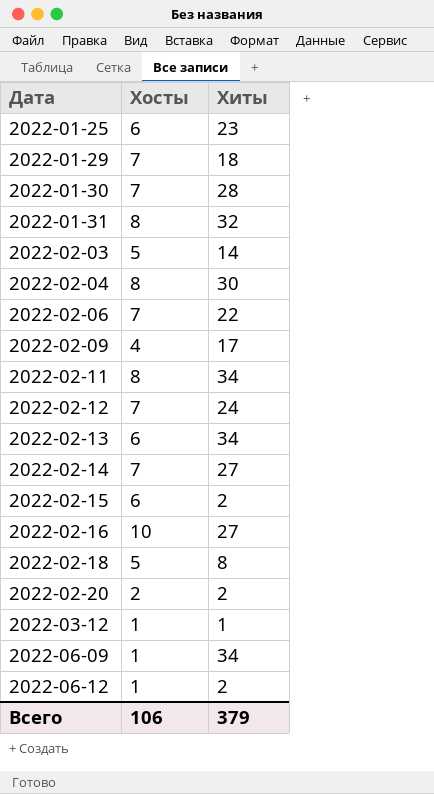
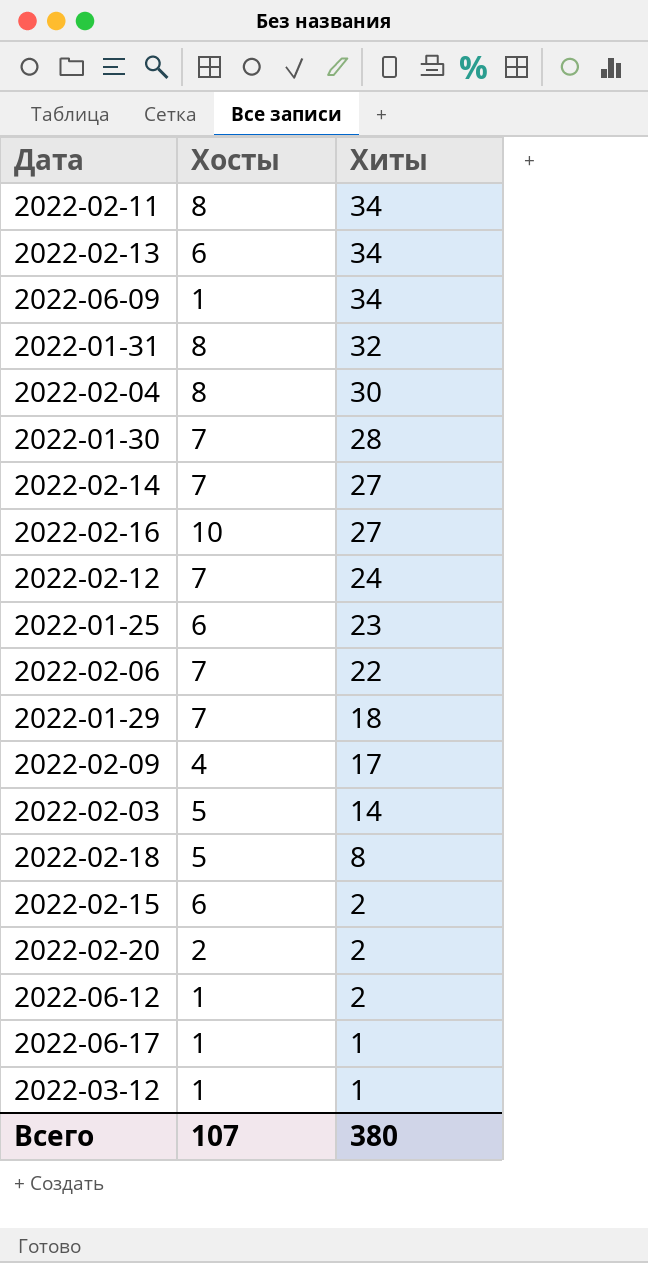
row order: Дата ascending -> Хиты descending
row 2022-06-17: none -> 1 | 1
Всего | Хосты: 106 -> 107
Всего | Хиты: 379 -> 380

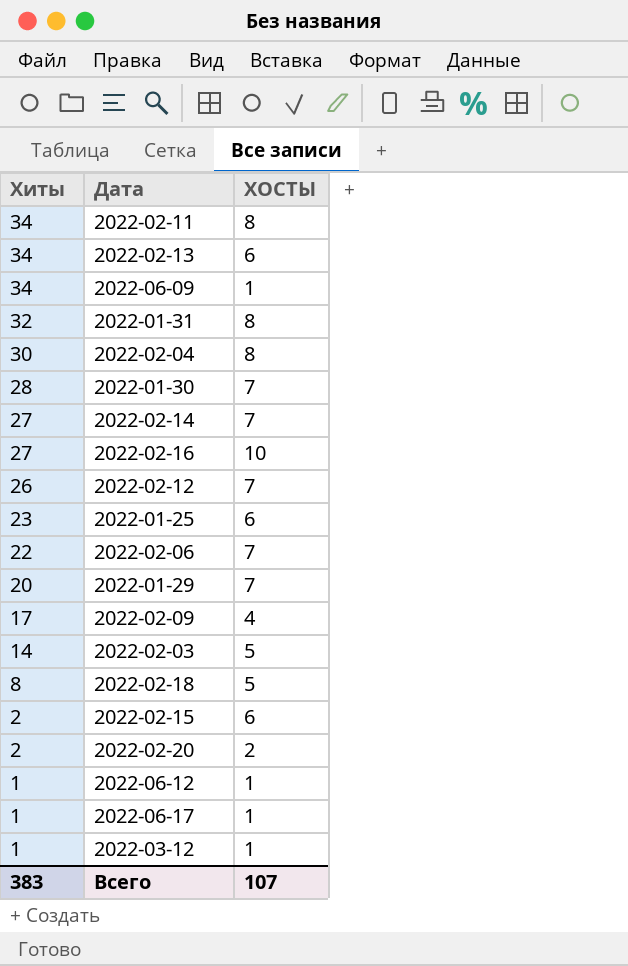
column Хиты | position: 3 -> 1
column name: Хосты -> ХОСТЫ
2022-02-12 | Хиты: 24 -> 26
2022-01-29 | Хиты: 18 -> 20
2022-06-12 | Хиты: 2 -> 1
Всего | Хиты: 380 -> 383

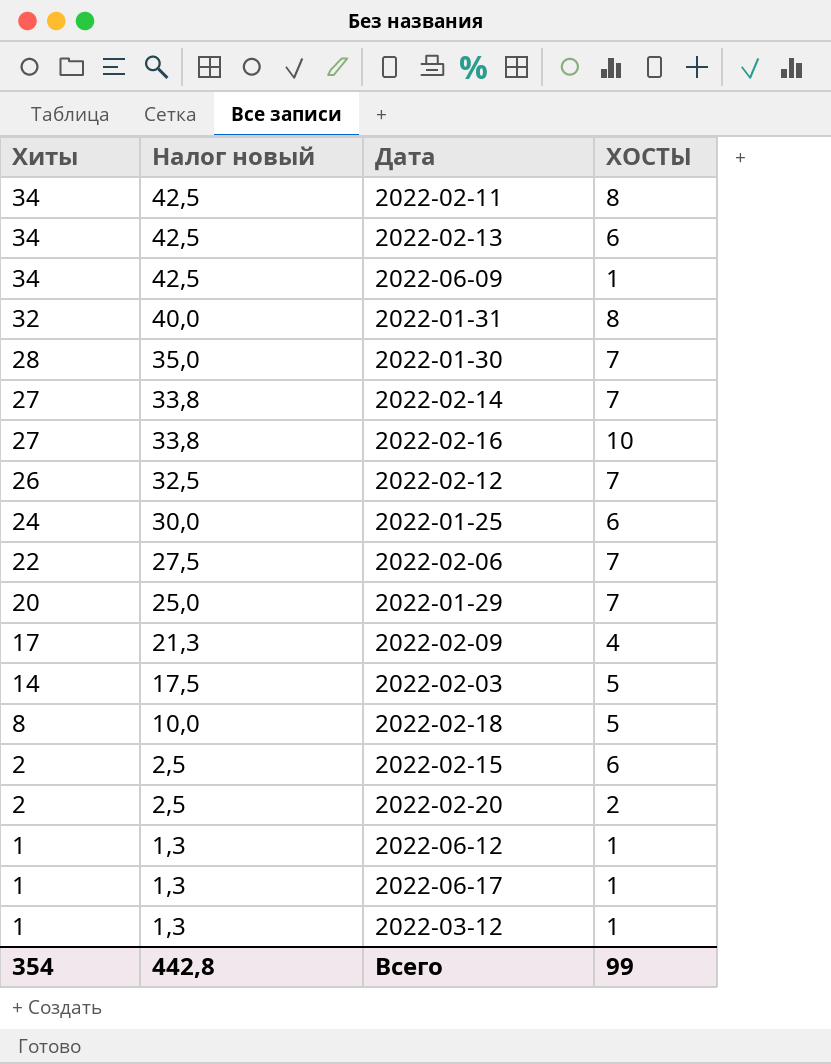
column Налог новый | formula: none -> [Хиты] * 1,25
row 2022-02-04: 30 | 8 -> none
2022-01-25 | Хиты: 23 -> 24
Всего | Хиты: 383 -> 354
Всего | ХОСТЫ: 107 -> 99

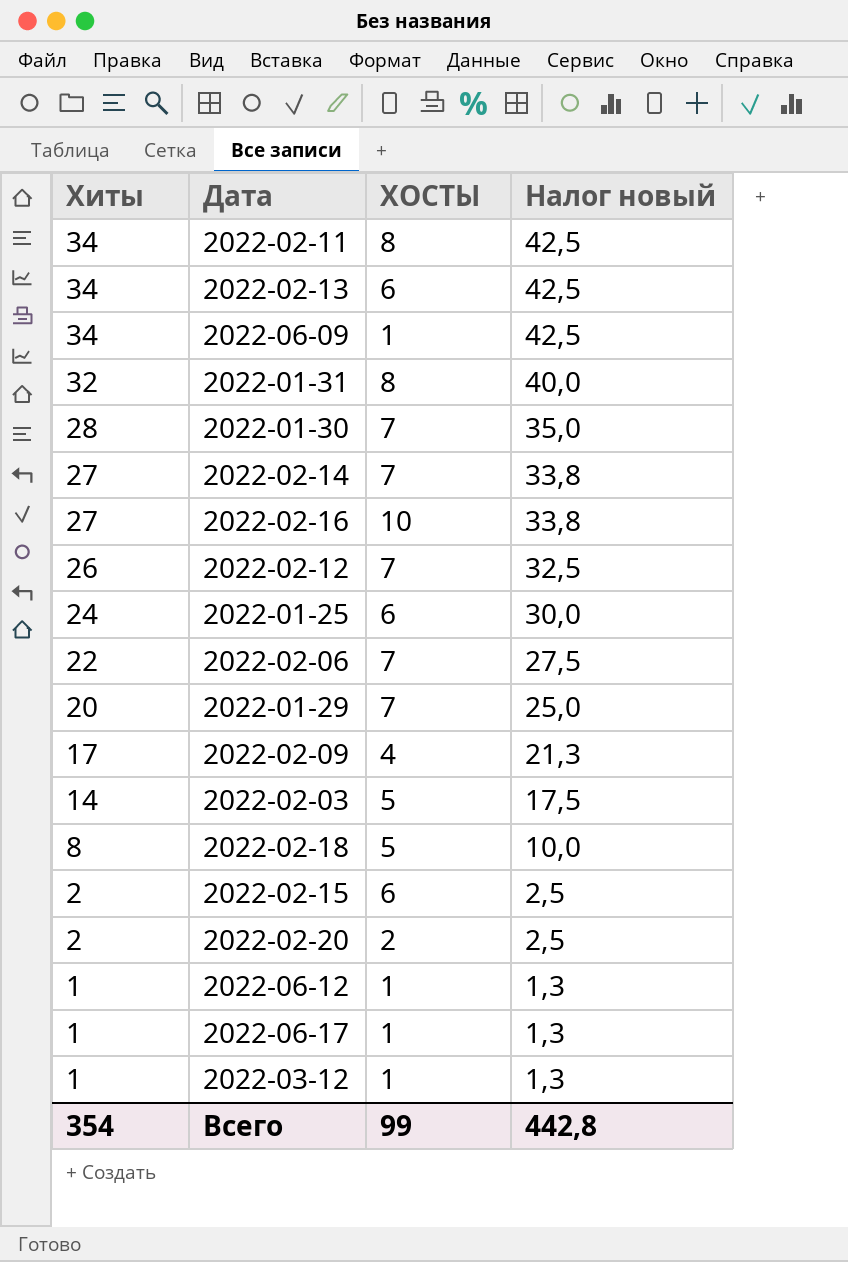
column Налог новый | position: 2 -> 4

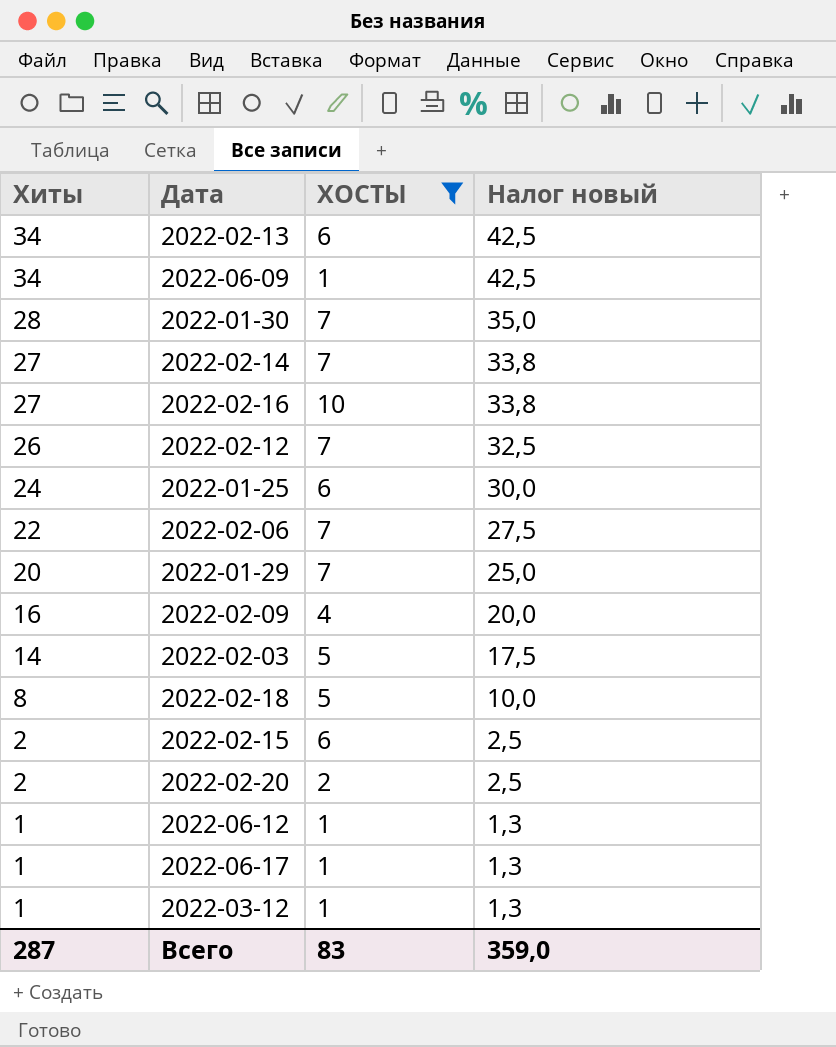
filter: none -> ХОСТЫ != 8
2022-02-09 | Хиты: 17 -> 16
2022-02-09 | Налог новый: 21,3 -> 20,0
Всего | Хиты: 354 -> 287
Всего | ХОСТЫ: 99 -> 83
Всего | Налог новый: 442,8 -> 359,0

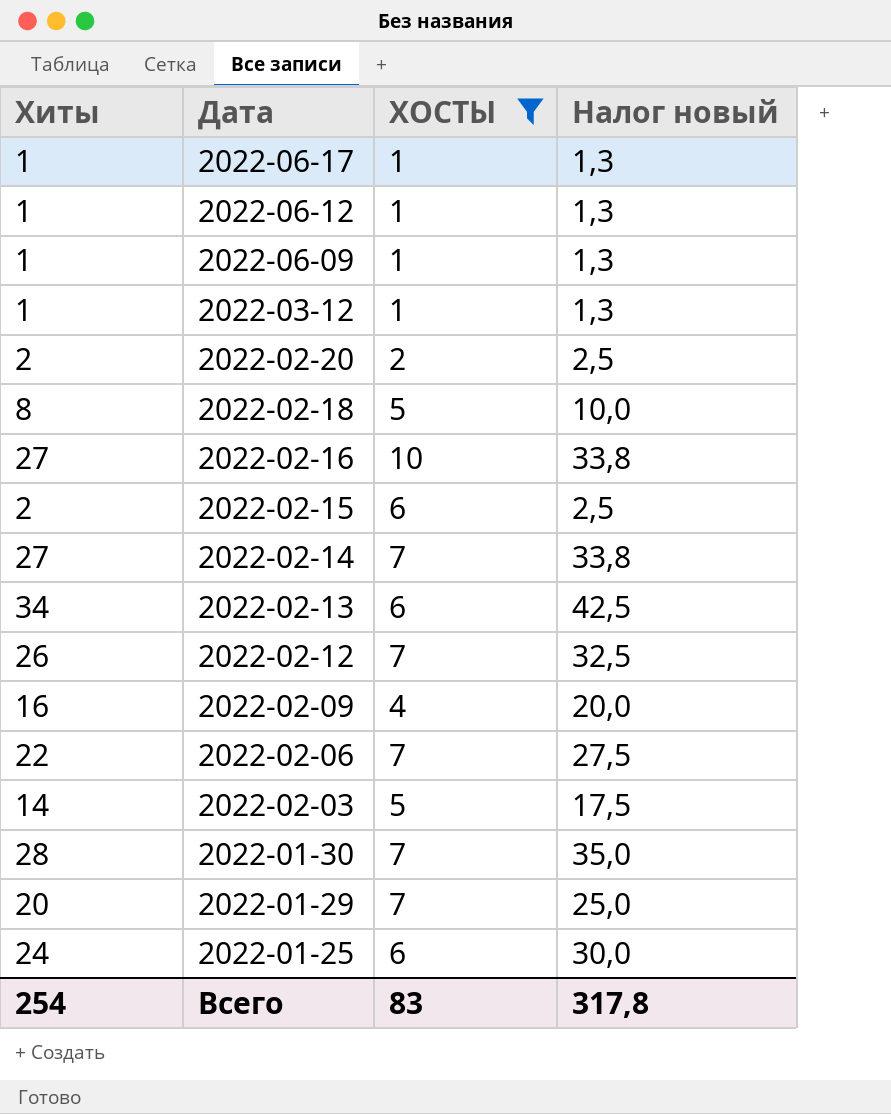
row order: Хиты descending -> Дата descending
2022-06-09 | Хиты: 34 -> 1
2022-06-09 | Налог новый: 42,5 -> 1,3
Всего | Хиты: 287 -> 254
Всего | Налог новый: 359,0 -> 317,8

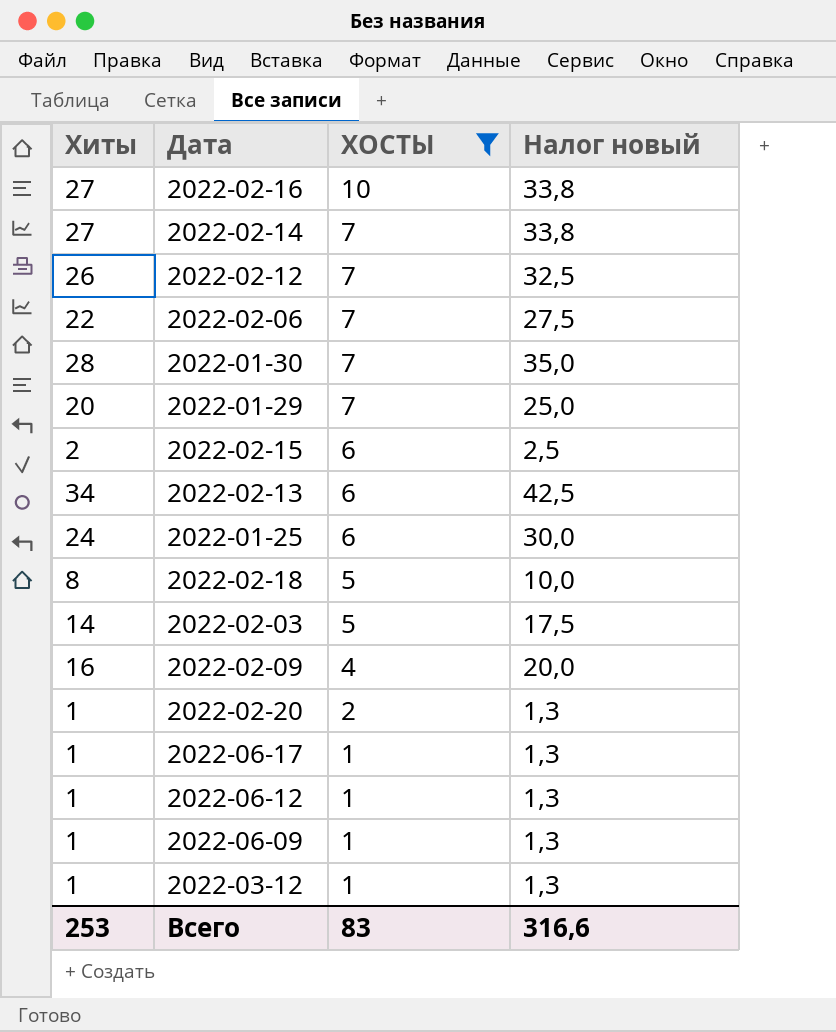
row order: Дата descending -> ХОСТЫ descending
2022-02-20 | Хиты: 2 -> 1
2022-02-20 | Налог новый: 2,5 -> 1,3
Всего | Хиты: 254 -> 253
Всего | Налог новый: 317,8 -> 316,6

